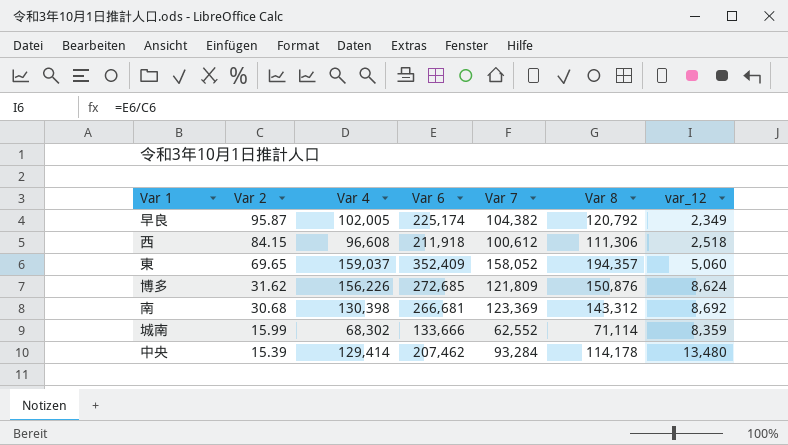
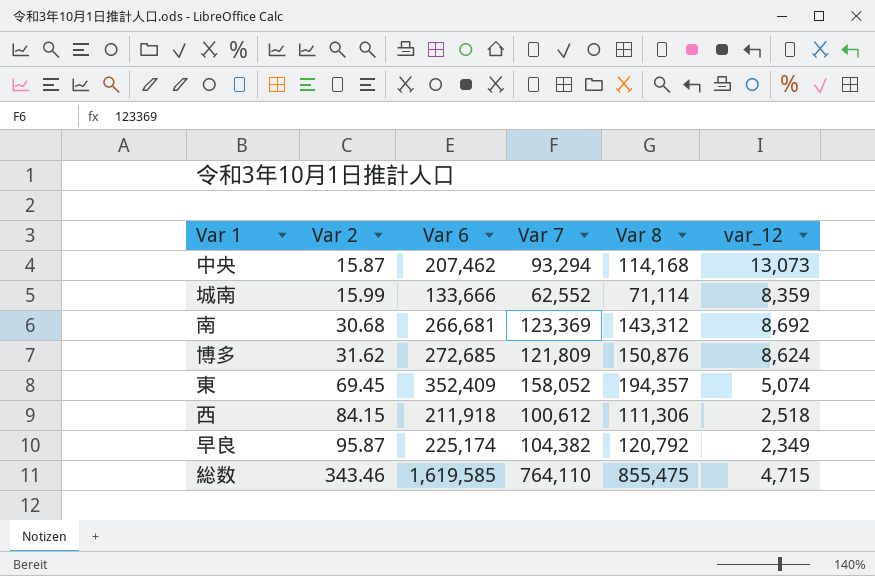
row order: Var 2 descending -> Var 2 ascending
column Var 4 | position: 3 -> none
中央 | Var 2: 15.39 -> 15.87
中央 | Var 7: 93,284 -> 93,294
中央 | Var 8: 114,178 -> 114,168
中央 | var_12: 13,480 -> 13,073
東 | Var 2: 69.65 -> 69.45
東 | var_12: 5,060 -> 5,074
row 総数: none -> 343.46 | 1,619,585 | 764,110 | 855,475 | 4,715

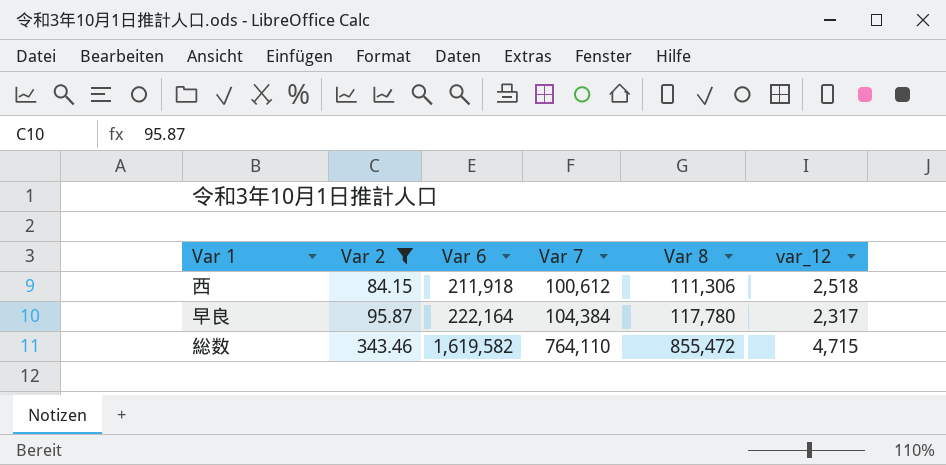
filter: none -> Var 2 >= 84.15
早良 | Var 6: 225,174 -> 222,164
早良 | Var 7: 104,382 -> 104,384
早良 | Var 8: 120,792 -> 117,780
早良 | var_12: 2,349 -> 2,317
総数 | Var 6: 1,619,585 -> 1,619,582
総数 | Var 8: 855,475 -> 855,472

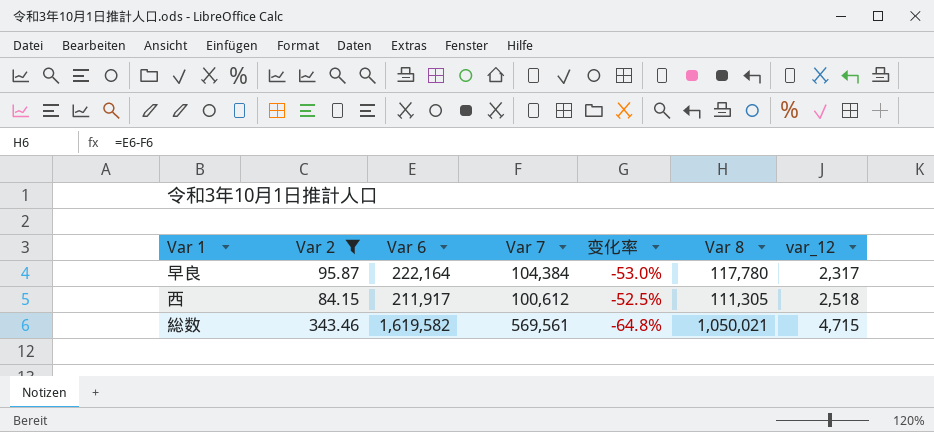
row order: Var 2 ascending -> var_12 ascending
column 变化率 | formula: none -> ([Var 7] - [Var 6]) / [Var 6]
西 | Var 6: 211,918 -> 211,917
西 | Var 8: 111,306 -> 111,305
総数 | Var 7: 764,110 -> 569,561
総数 | Var 8: 855,472 -> 1,050,021

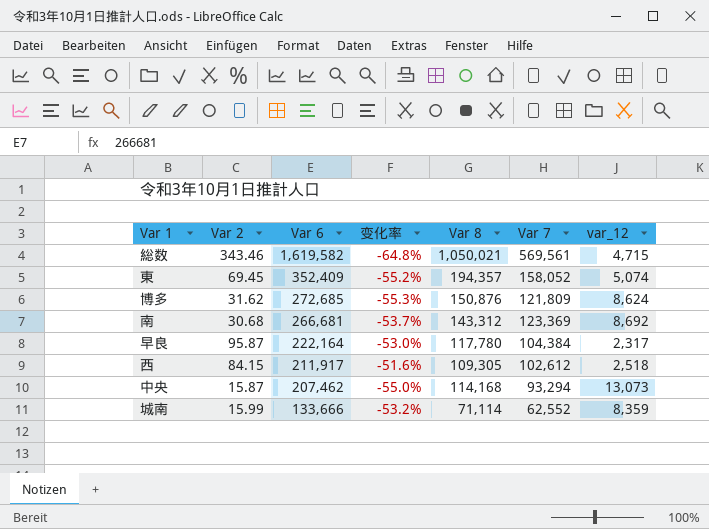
filter: Var 2 >= 84.15 -> none
row order: var_12 ascending -> Var 6 descending
column Var 7 | position: 4 -> 6
西 | 变化率: -52.5% -> -51.6%
西 | Var 8: 111,305 -> 109,305
西 | Var 7: 100,612 -> 102,612

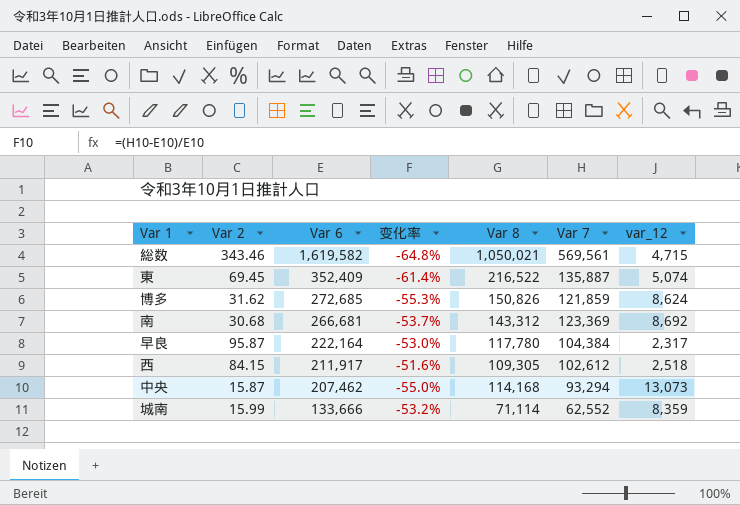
東 | 变化率: -55.2% -> -61.4%
東 | Var 8: 194,357 -> 216,522
東 | Var 7: 158,052 -> 135,887
博多 | Var 8: 150,876 -> 150,826
博多 | Var 7: 121,809 -> 121,859

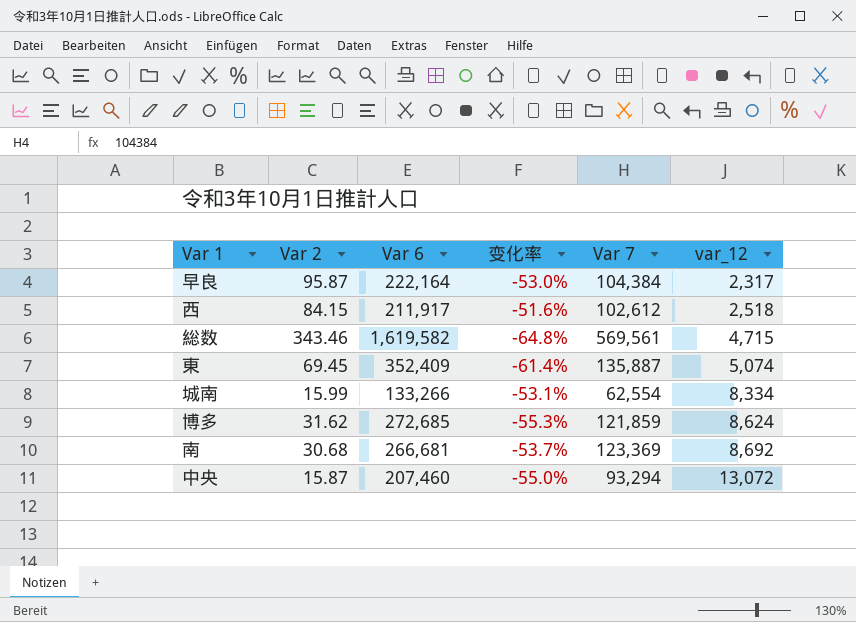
row order: Var 6 descending -> var_12 ascending
column Var 8 | formula: [Var 6] - [Var 7] -> none
城南 | Var 6: 133,666 -> 133,266
城南 | 变化率: -53.2% -> -53.1%
城南 | Var 7: 62,552 -> 62,554
城南 | var_12: 8,359 -> 8,334
中央 | Var 6: 207,462 -> 207,460
中央 | var_12: 13,073 -> 13,072

